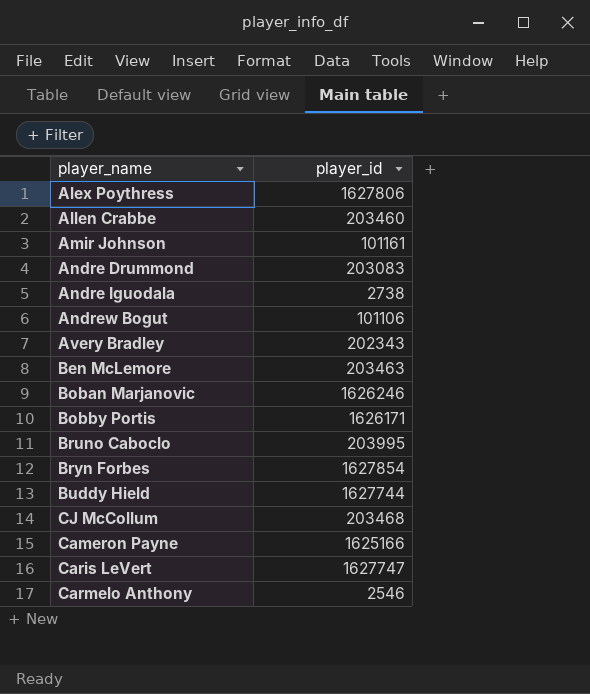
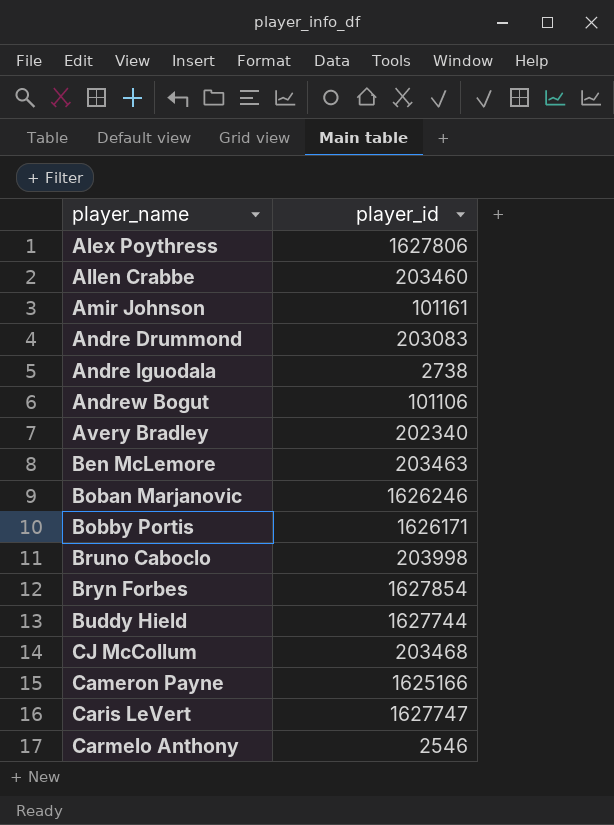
Avery Bradley | player_id: 202343 -> 202340
Bruno Caboclo | player_id: 203995 -> 203998

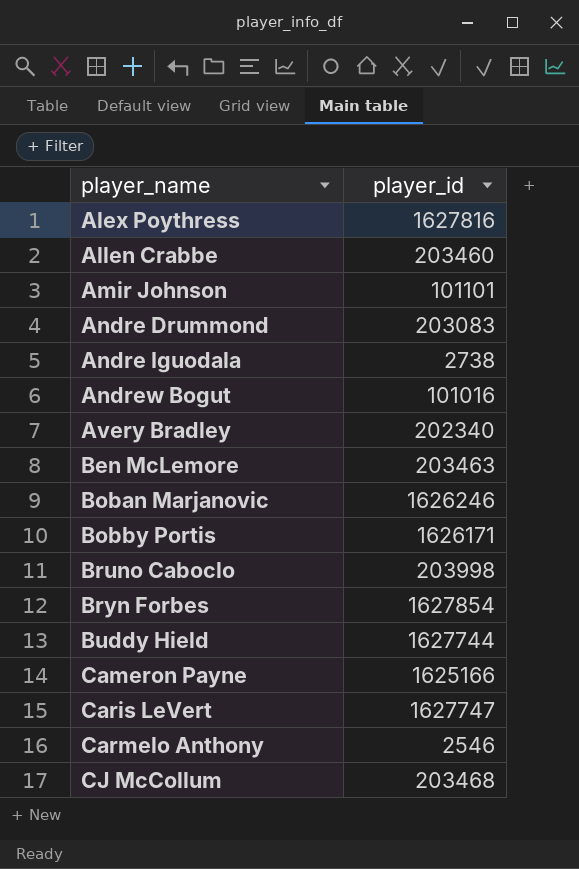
row order: none -> player_name ascending
Alex Poythress | player_id: 1627806 -> 1627816
Amir Johnson | player_id: 101161 -> 101101
Andrew Bogut | player_id: 101106 -> 101016

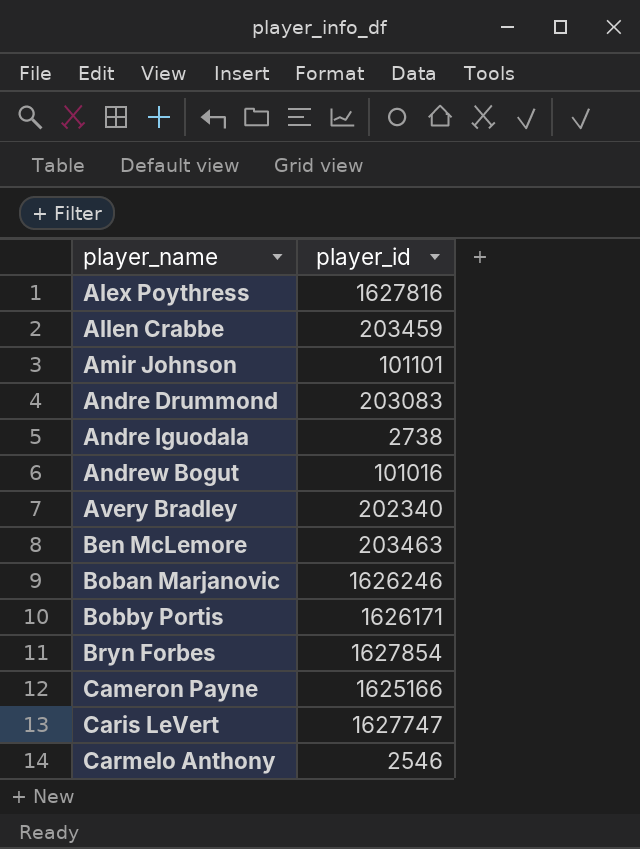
row Bruno Caboclo: 203998 -> none
row Buddy Hield: 1627744 -> none
row CJ McCollum: 203468 -> none
Allen Crabbe | player_id: 203460 -> 203459

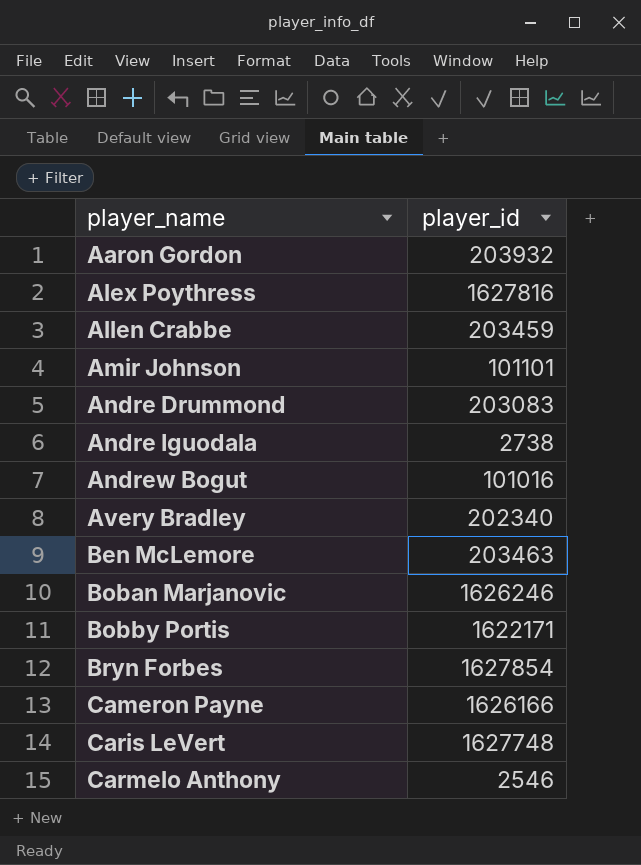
row Aaron Gordon: none -> 203932
Bobby Portis | player_id: 1626171 -> 1622171
Cameron Payne | player_id: 1625166 -> 1626166
Caris LeVert | player_id: 1627747 -> 1627748

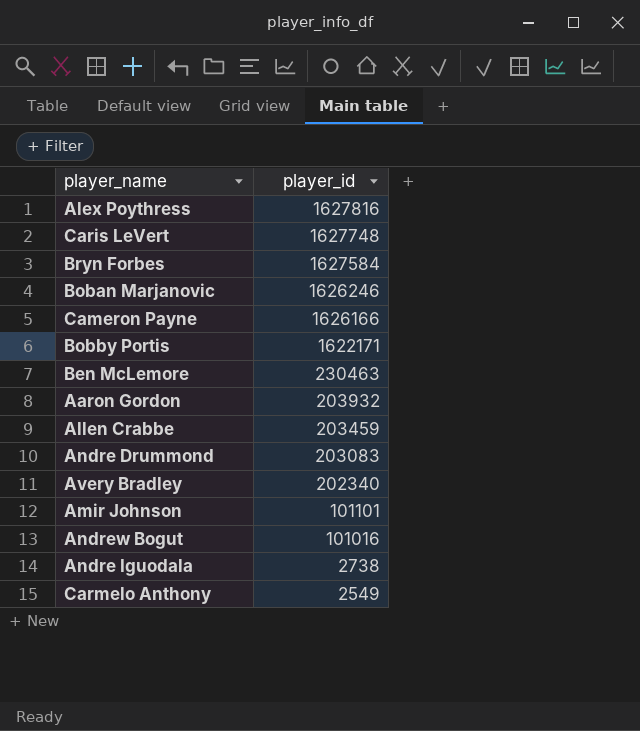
row order: player_name ascending -> player_id descending
Bryn Forbes | player_id: 1627854 -> 1627584
Ben McLemore | player_id: 203463 -> 230463
Carmelo Anthony | player_id: 2546 -> 2549

